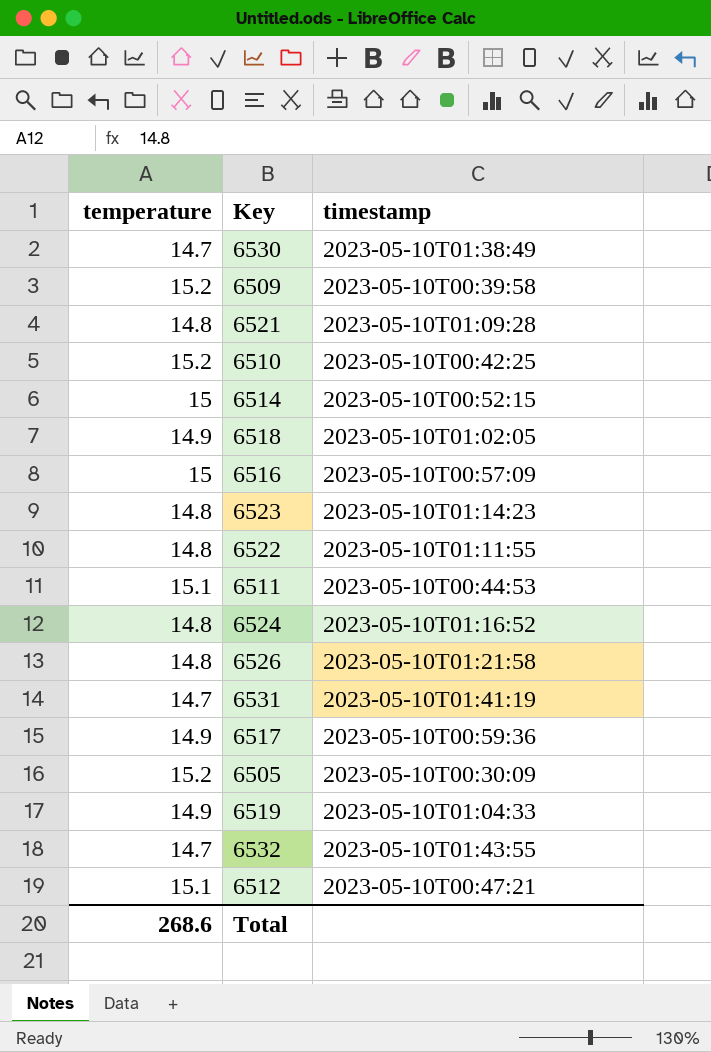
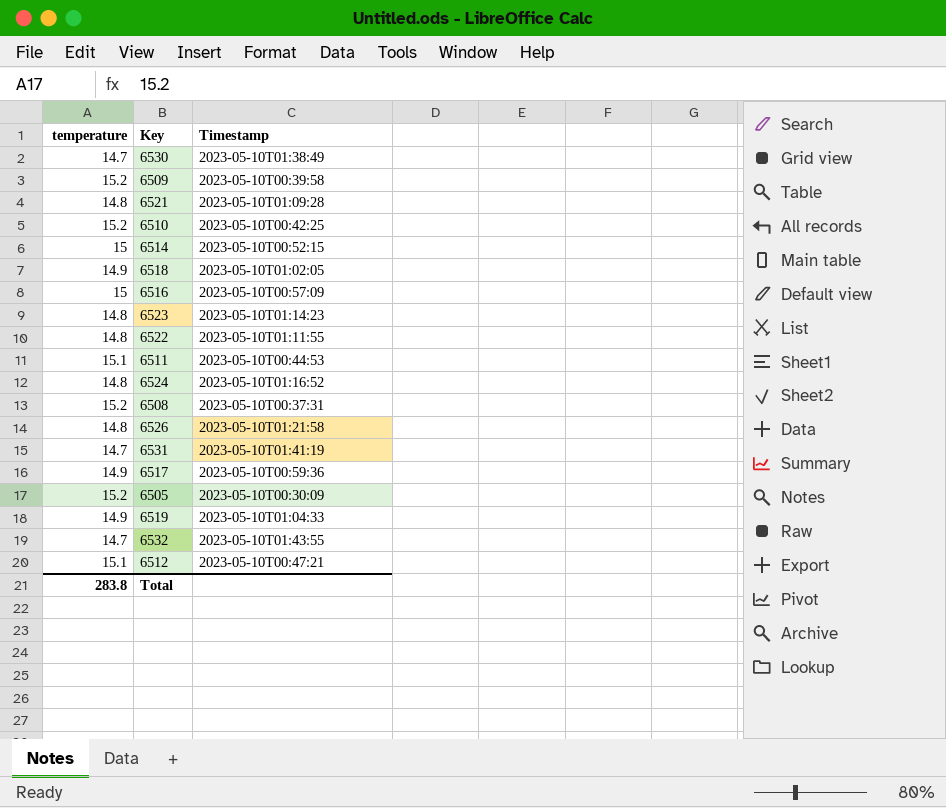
column name: timestamp -> Timestamp
row 6508: none -> 15.2 | 2023-05-10T00:37:31
Total | temperature: 268.6 -> 283.8

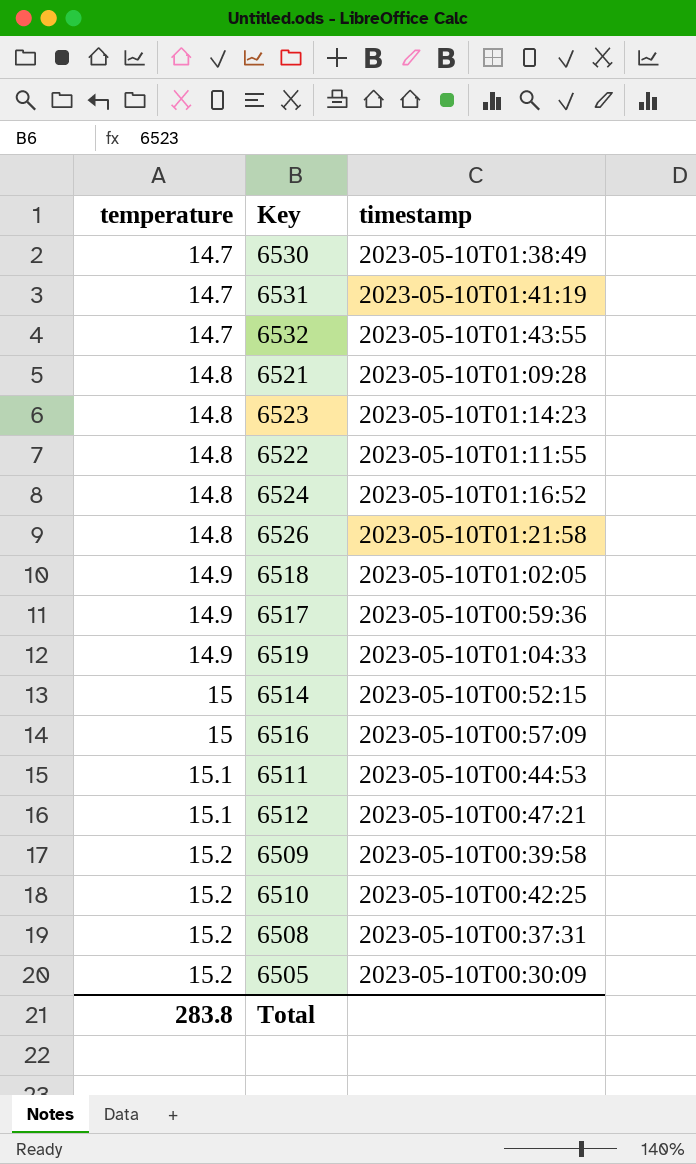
row order: none -> temperature ascending
column name: Timestamp -> timestamp

